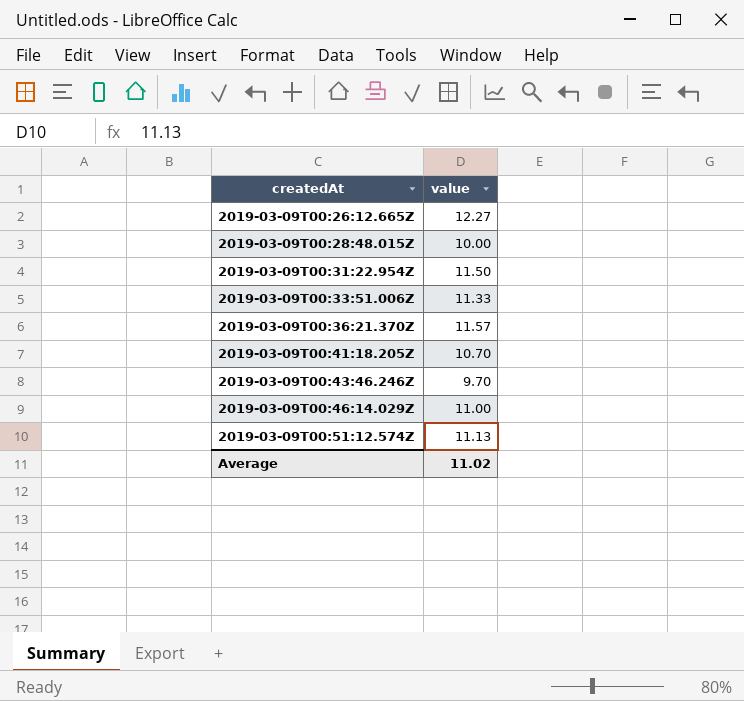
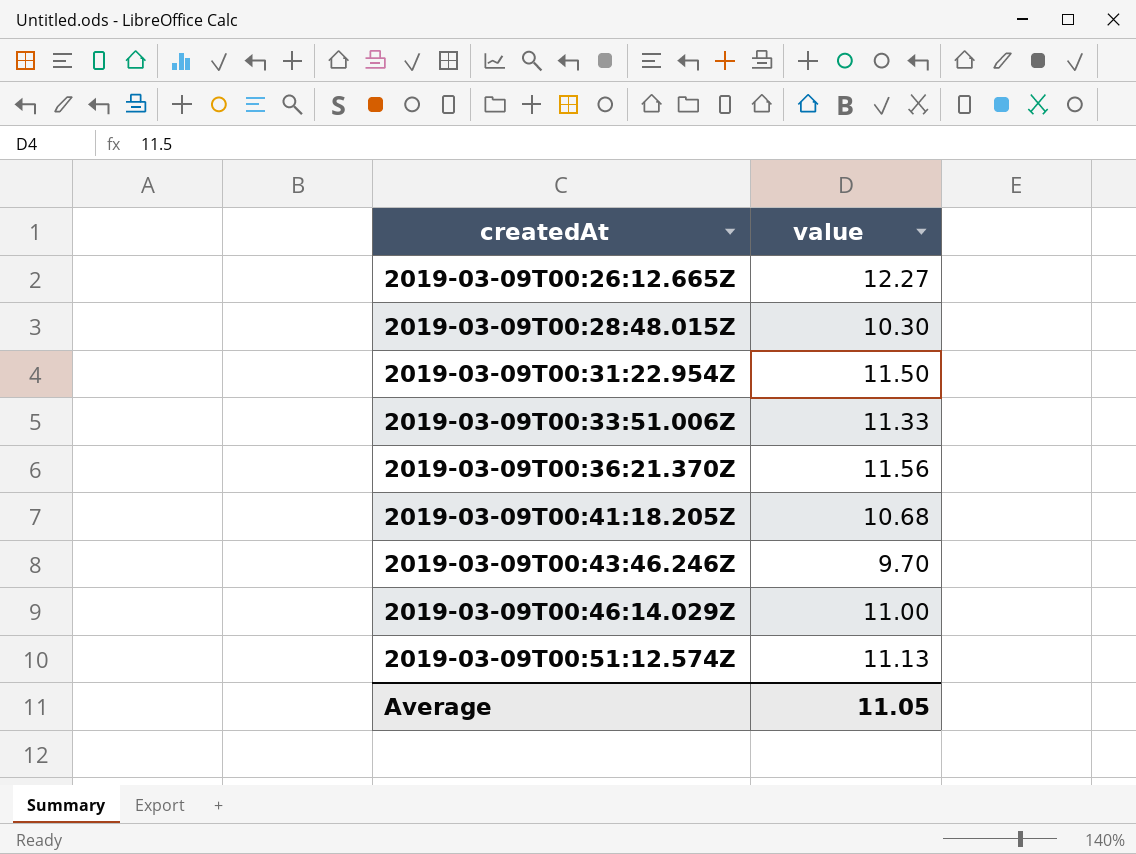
2019-03-09T00:28:48.015Z | value: 10.00 -> 10.30
2019-03-09T00:36:21.370Z | value: 11.57 -> 11.56
2019-03-09T00:41:18.205Z | value: 10.70 -> 10.68
Average | value: 11.02 -> 11.05

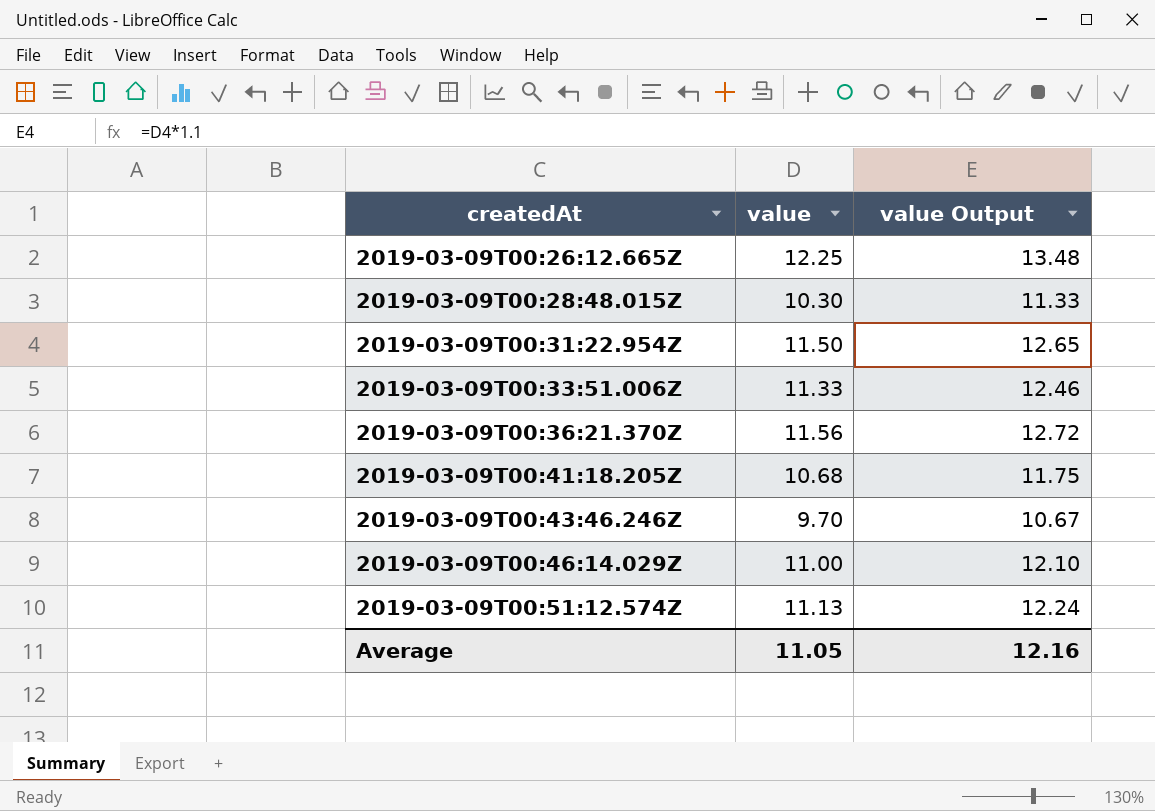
column value Output | formula: none -> [value] * 1.1
2019-03-09T00:26:12.665Z | value: 12.27 -> 12.25

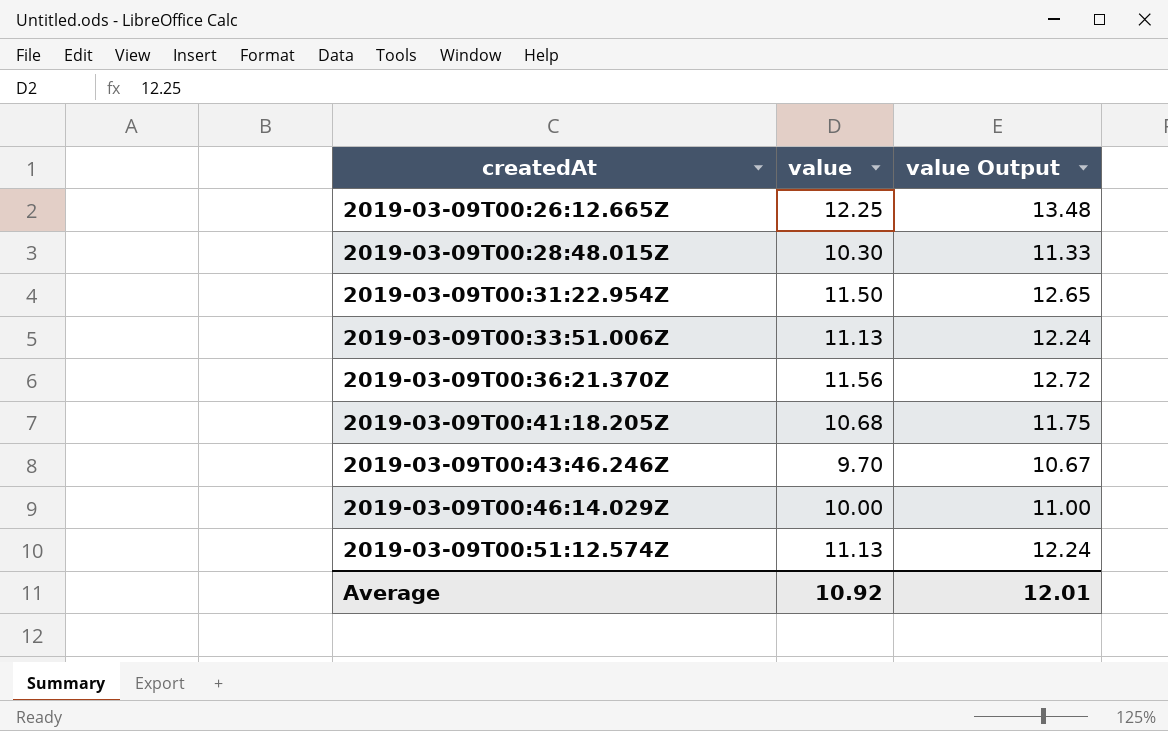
2019-03-09T00:33:51.006Z | value: 11.33 -> 11.13
2019-03-09T00:33:51.006Z | value Output: 12.46 -> 12.24
2019-03-09T00:46:14.029Z | value: 11.00 -> 10.00
2019-03-09T00:46:14.029Z | value Output: 12.10 -> 11.00
Average | value: 11.05 -> 10.92
Average | value Output: 12.16 -> 12.01

